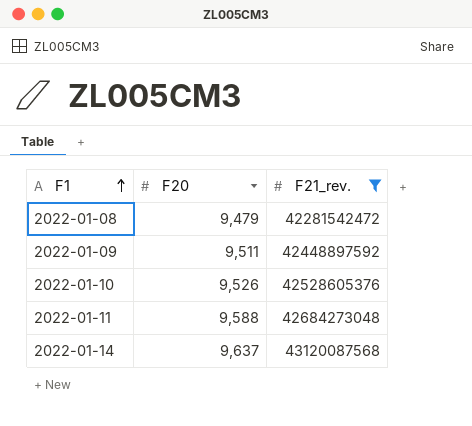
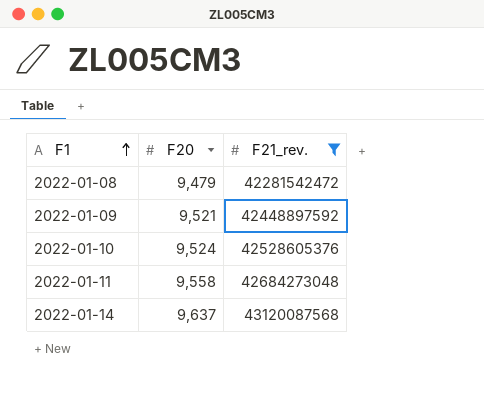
2022-01-09 | F20: 9,511 -> 9,521
2022-01-10 | F20: 9,526 -> 9,524
2022-01-11 | F20: 9,588 -> 9,558

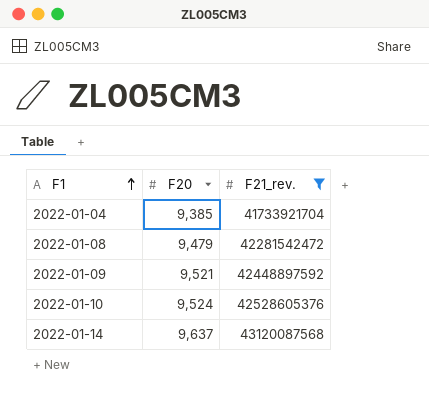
row 2022-01-11: 9,558 | 42684273048 -> none
row 2022-01-04: none -> 9,385 | 41733921704

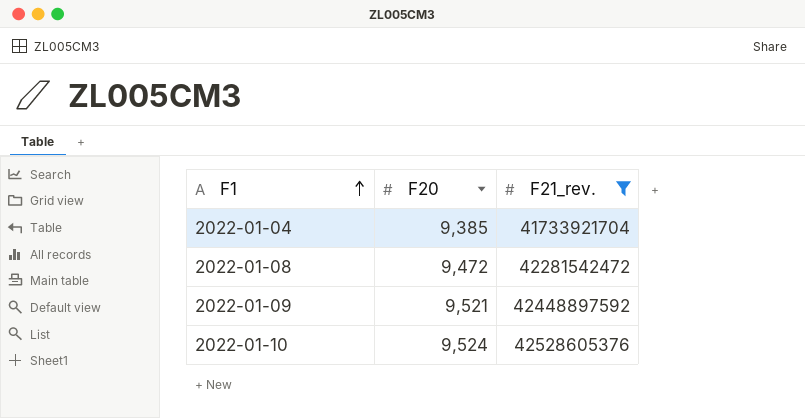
row 2022-01-14: 9,637 | 43120087568 -> none
2022-01-08 | F20: 9,479 -> 9,472

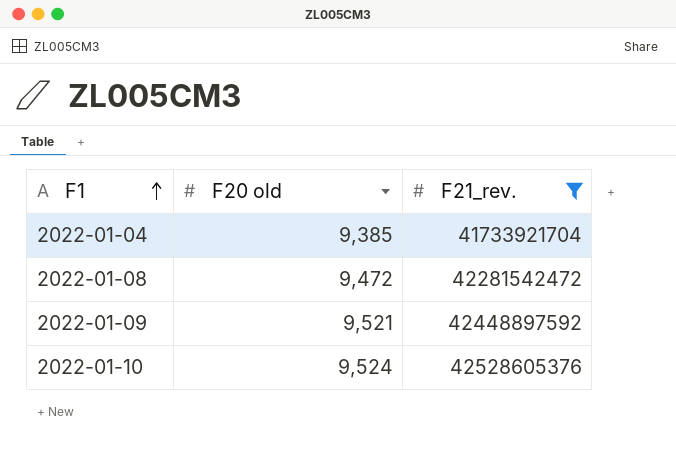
column name: F20 -> F20 old

